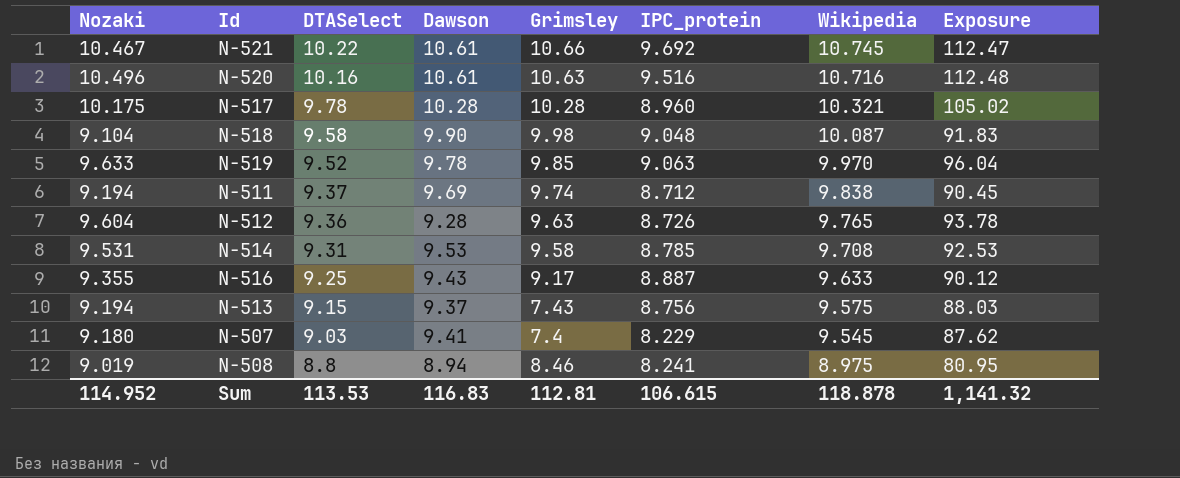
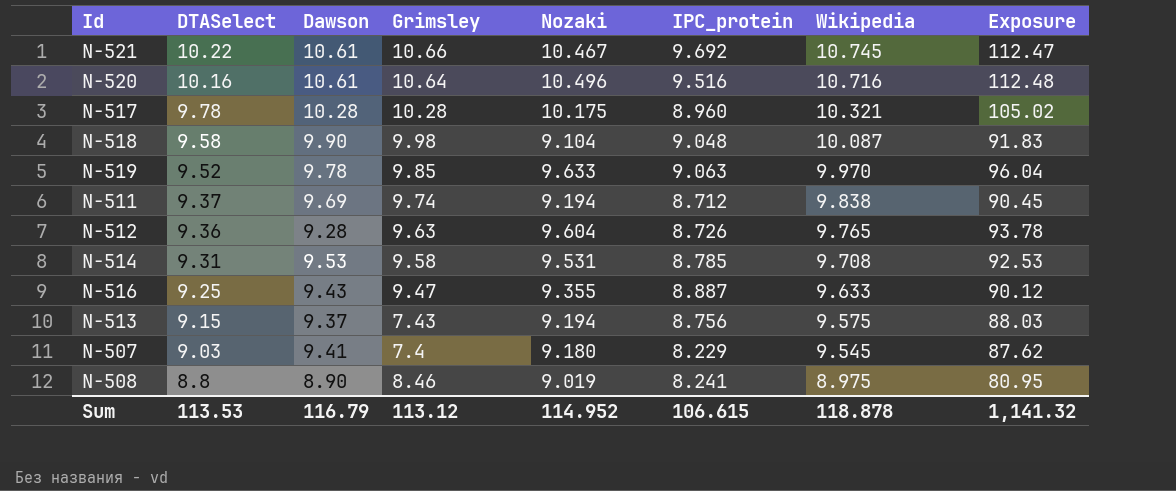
column Nozaki | position: 1 -> 5
N-520 | Grimsley: 10.63 -> 10.64
N-516 | Grimsley: 9.17 -> 9.47
N-508 | Dawson: 8.94 -> 8.90
Sum | Dawson: 116.83 -> 116.79
Sum | Grimsley: 112.81 -> 113.12

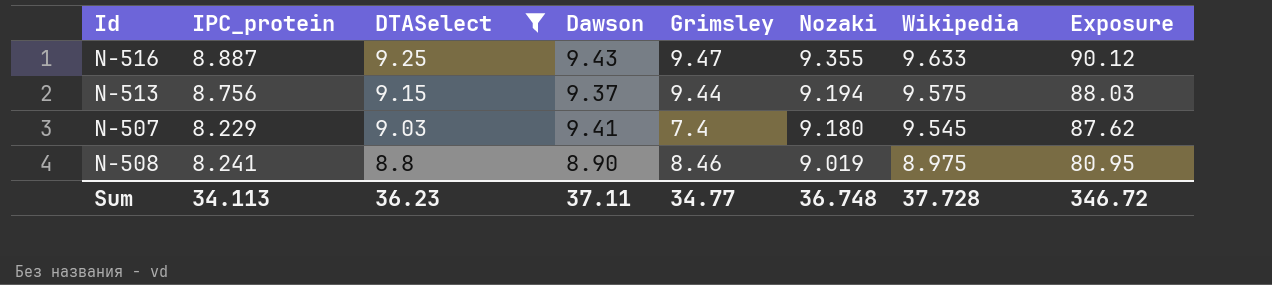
filter: none -> DTASelect <= 9.25
column IPC_protein | position: 6 -> 2
N-513 | Grimsley: 7.43 -> 9.44
Sum | IPC_protein: 106.615 -> 34.113
Sum | DTASelect: 113.53 -> 36.23
Sum | Dawson: 116.79 -> 37.11
Sum | Grimsley: 113.12 -> 34.77
Sum | Nozaki: 114.952 -> 36.748
Sum | Wikipedia: 118.878 -> 37.728
Sum | Exposure: 1,141.32 -> 346.72

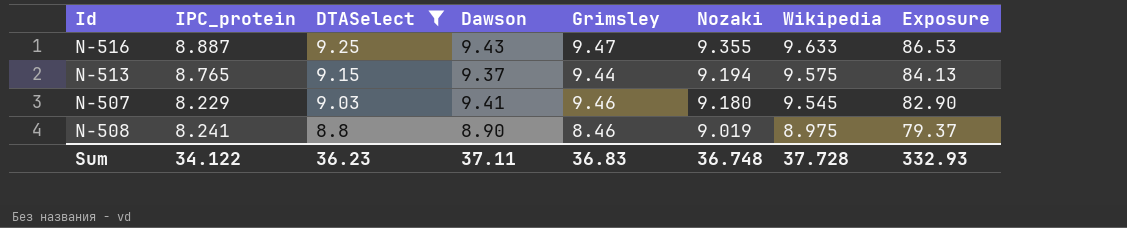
column Exposure | formula: [Nozaki] * [Wikipedia] -> [DTASelect] * [Nozaki]
N-513 | IPC_protein: 8.756 -> 8.765
N-507 | Grimsley: 7.4 -> 9.46
Sum | IPC_protein: 34.113 -> 34.122
Sum | Grimsley: 34.77 -> 36.83
Sum | Exposure: 346.72 -> 332.93

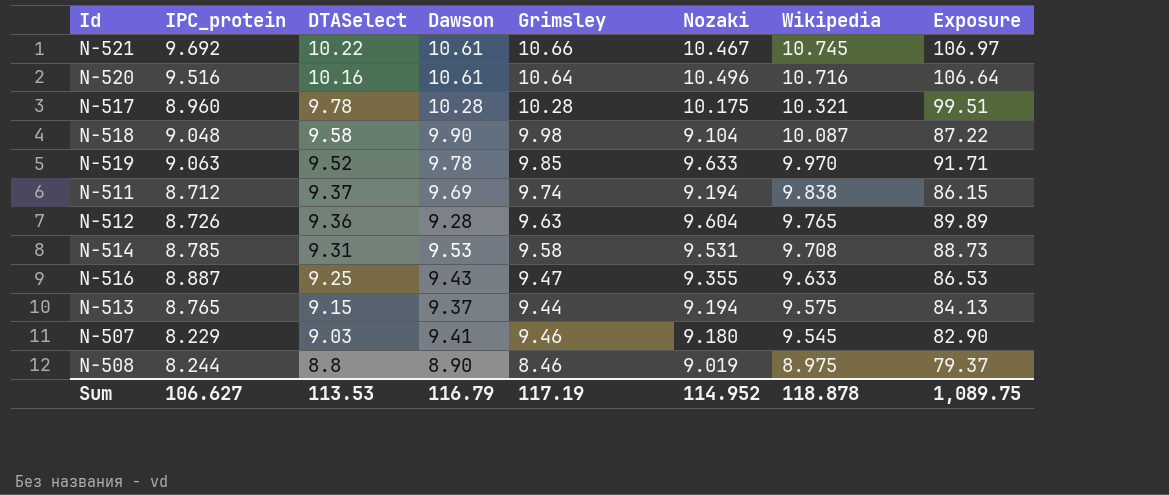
filter: DTASelect <= 9.25 -> none
N-508 | IPC_protein: 8.241 -> 8.244
Sum | IPC_protein: 34.122 -> 106.627
Sum | DTASelect: 36.23 -> 113.53
Sum | Dawson: 37.11 -> 116.79
Sum | Grimsley: 36.83 -> 117.19
Sum | Nozaki: 36.748 -> 114.952
Sum | Wikipedia: 37.728 -> 118.878
Sum | Exposure: 332.93 -> 1,089.75

